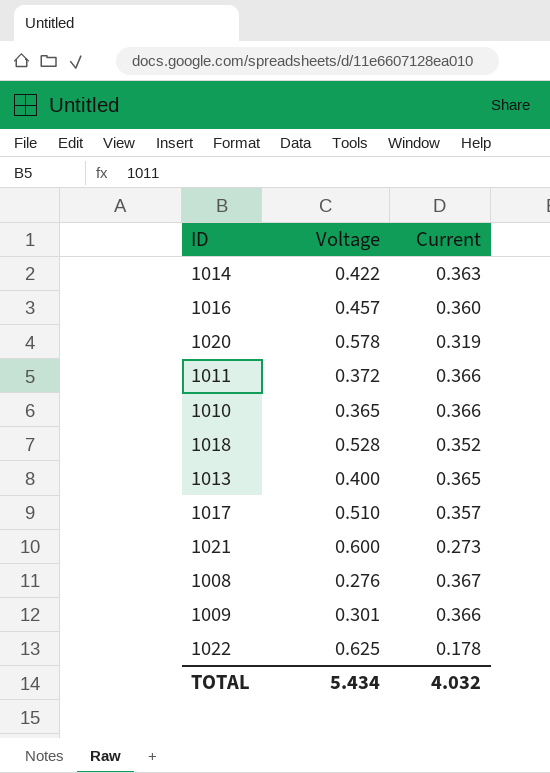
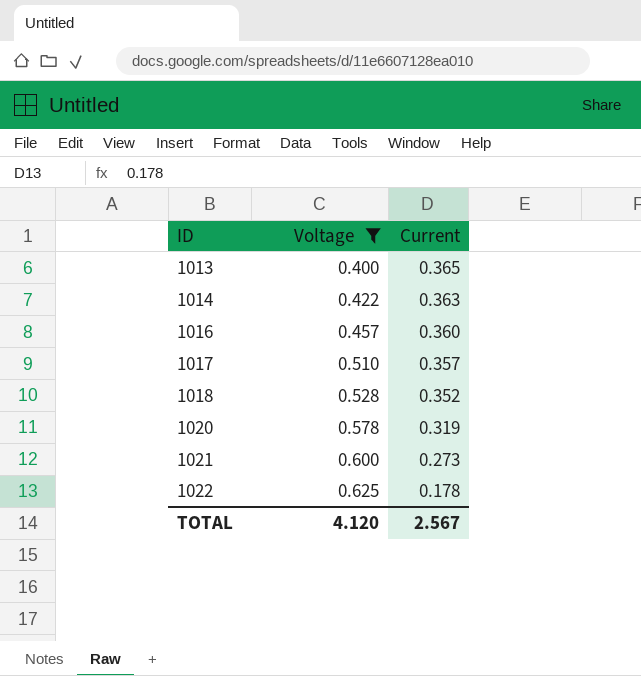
filter: none -> Voltage >= 0.400
row order: none -> ID ascending
TOTAL | Voltage: 5.434 -> 4.120
TOTAL | Current: 4.032 -> 2.567

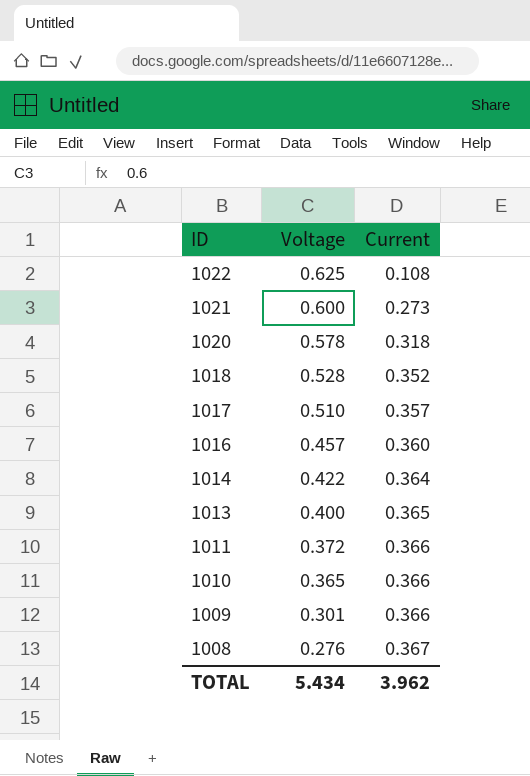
filter: Voltage >= 0.400 -> none
row order: ID ascending -> ID descending
1022 | Current: 0.178 -> 0.108
1020 | Current: 0.319 -> 0.318
1014 | Current: 0.363 -> 0.364
TOTAL | Voltage: 4.120 -> 5.434
TOTAL | Current: 2.567 -> 3.962

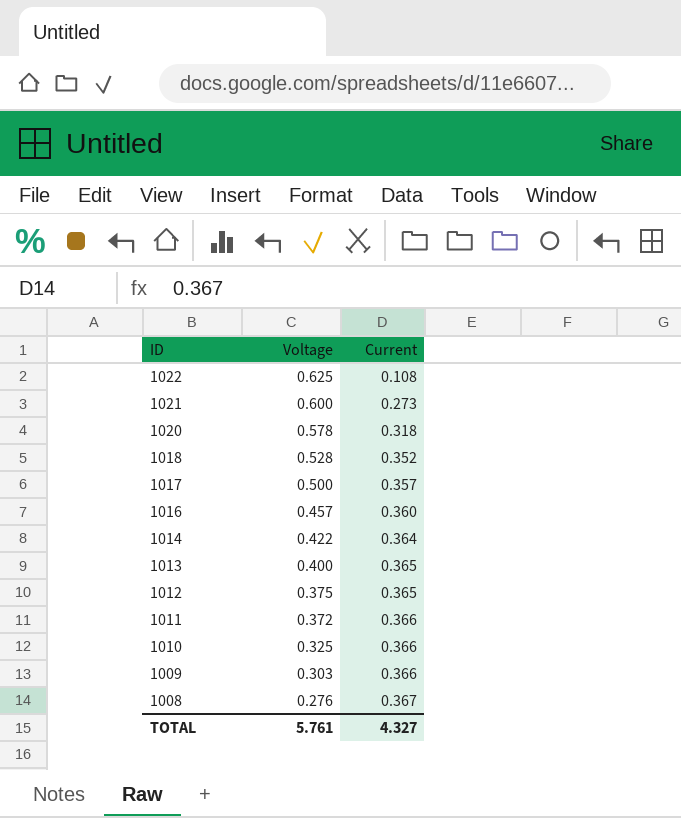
1017 | Voltage: 0.510 -> 0.500
row 1012: none -> 0.375 | 0.365
1010 | Voltage: 0.365 -> 0.325
1009 | Voltage: 0.301 -> 0.303
TOTAL | Voltage: 5.434 -> 5.761
TOTAL | Current: 3.962 -> 4.327

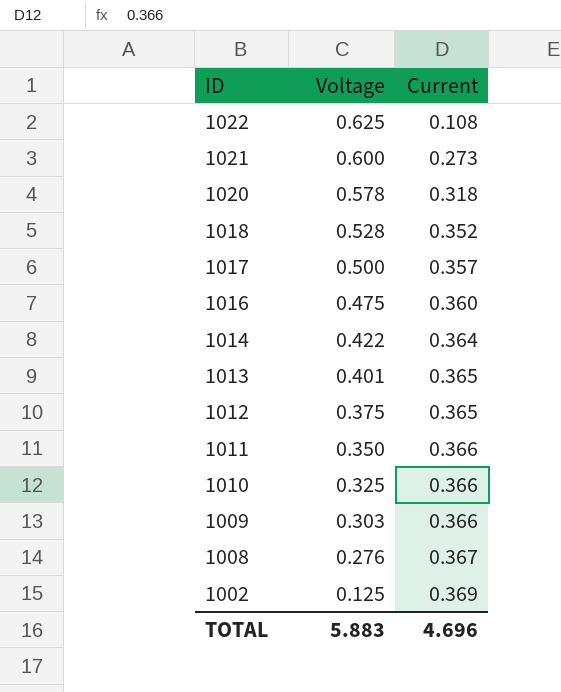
1016 | Voltage: 0.457 -> 0.475
1013 | Voltage: 0.400 -> 0.401
1011 | Voltage: 0.372 -> 0.350
row 1002: none -> 0.125 | 0.369
TOTAL | Voltage: 5.761 -> 5.883
TOTAL | Current: 4.327 -> 4.696

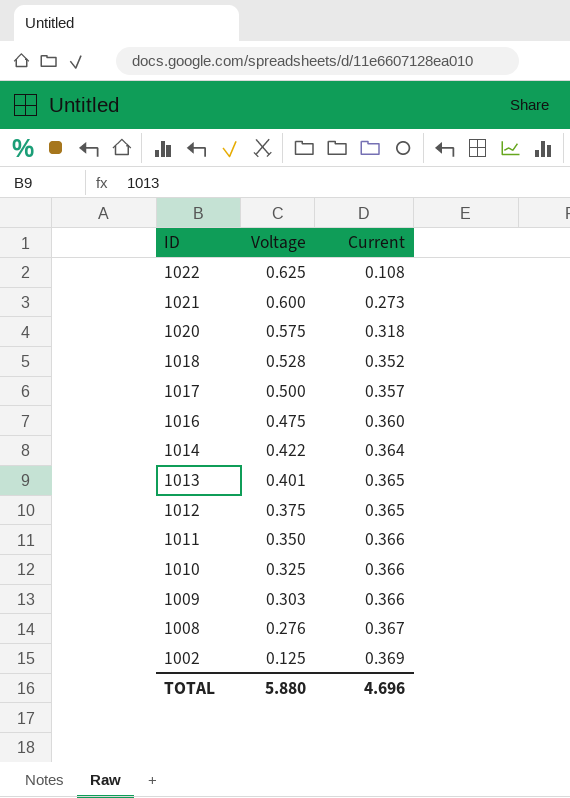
1020 | Voltage: 0.578 -> 0.575
TOTAL | Voltage: 5.883 -> 5.880

